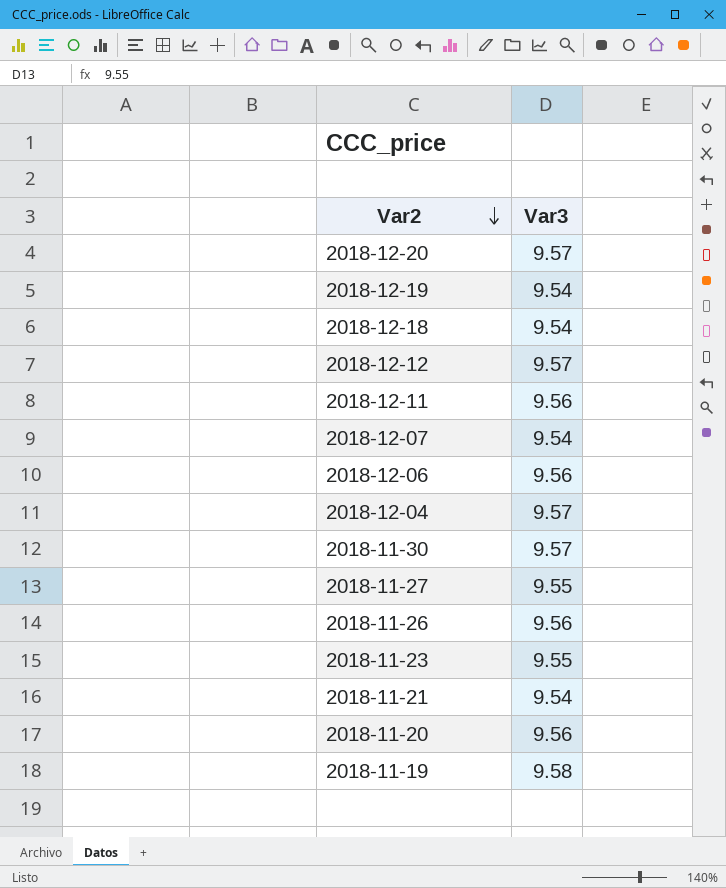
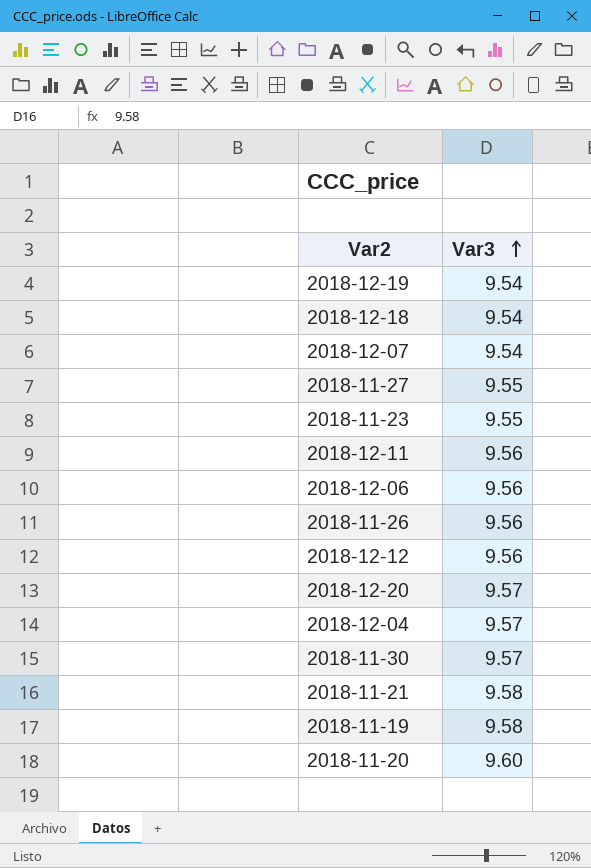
row order: Var2 descending -> Var3 ascending
2018-12-12 | Var3: 9.57 -> 9.56
2018-11-21 | Var3: 9.54 -> 9.58
2018-11-20 | Var3: 9.56 -> 9.60

